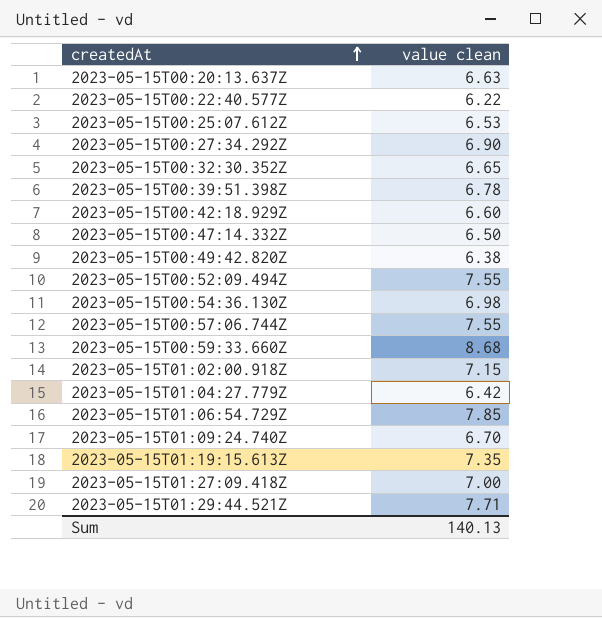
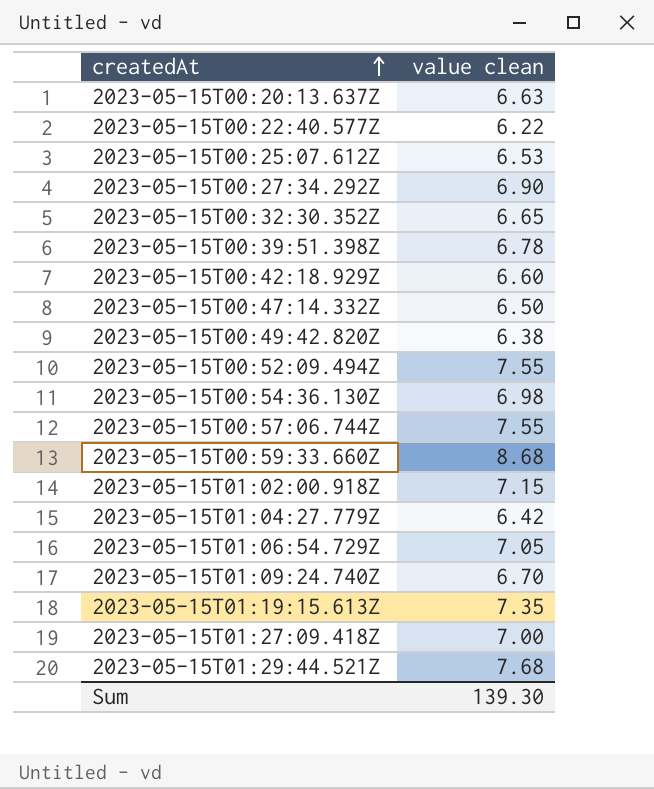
2023-05-15T01:06:54.729Z | value clean: 7.85 -> 7.05
2023-05-15T01:29:44.521Z | value clean: 7.71 -> 7.68
Sum | value clean: 140.13 -> 139.30

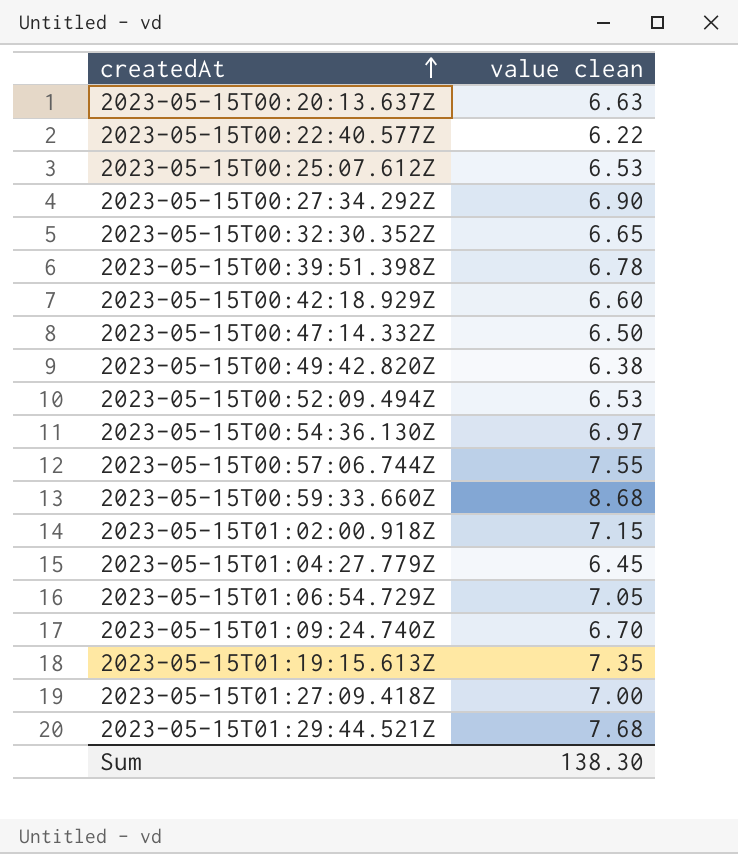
2023-05-15T00:52:09.494Z | value clean: 7.55 -> 6.53
2023-05-15T00:54:36.130Z | value clean: 6.98 -> 6.97
2023-05-15T01:04:27.779Z | value clean: 6.42 -> 6.45
Sum | value clean: 139.30 -> 138.30

